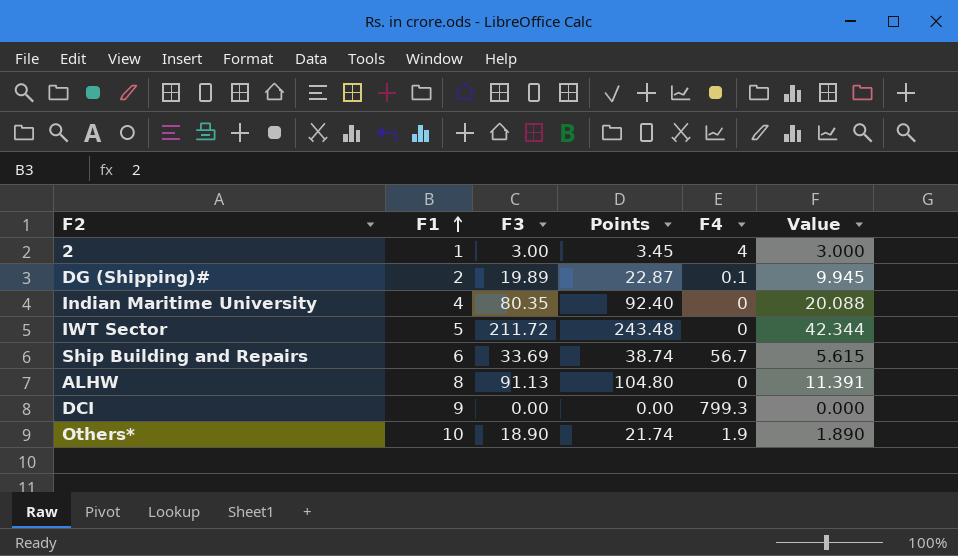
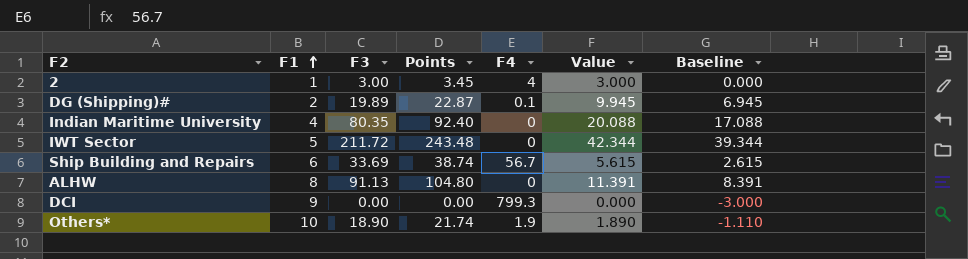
column Baseline | formula: none -> [Value] - 3

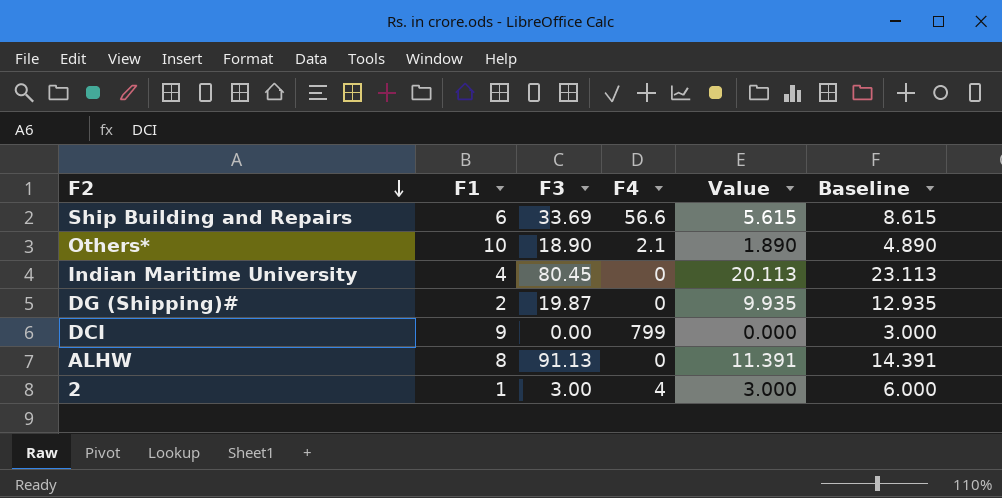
row order: F1 ascending -> F2 descending
column Points | formula: [F3] * 1.15 -> none
column Baseline | formula: [Value] - 3 -> [Value] + 3
row IWT Sector: 5 | 211.72 | 243.48 | 0 | 42.344 | 39.344 -> none
Ship Building and Repairs | F4: 56.7 -> 56.6
Others* | F4: 1.9 -> 2.1
Indian Maritime University | F3: 80.35 -> 80.45
Indian Maritime University | Value: 20.088 -> 20.113
DG (Shipping)# | F3: 19.89 -> 19.87
DG (Shipping)# | F4: 0.1 -> 0
DG (Shipping)# | Value: 9.945 -> 9.935
DCI | F4: 799.3 -> 799

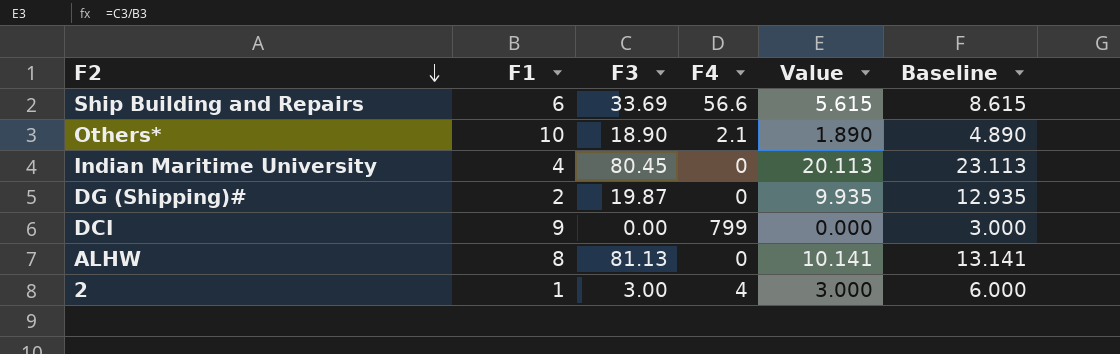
ALHW | F3: 91.13 -> 81.13
ALHW | Value: 11.391 -> 10.141
ALHW | Baseline: 14.391 -> 13.141

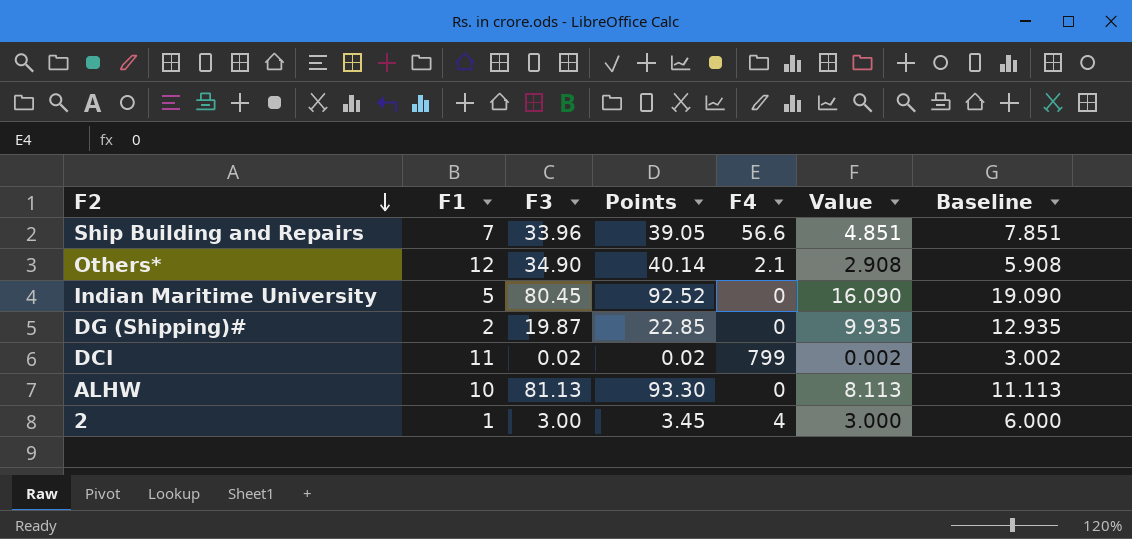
column Points | formula: none -> [F3] * 1.15
Ship Building and Repairs | F1: 6 -> 7
Ship Building and Repairs | F3: 33.69 -> 33.96
Ship Building and Repairs | Value: 5.615 -> 4.851
Ship Building and Repairs | Baseline: 8.615 -> 7.851
Others* | F1: 10 -> 12
Others* | F3: 18.90 -> 34.90
Others* | Value: 1.890 -> 2.908
Others* | Baseline: 4.890 -> 5.908
Indian Maritime University | F1: 4 -> 5
Indian Maritime University | Value: 20.113 -> 16.090
Indian Maritime University | Baseline: 23.113 -> 19.090
DCI | F1: 9 -> 11
DCI | F3: 0.00 -> 0.02
DCI | Value: 0.000 -> 0.002
DCI | Baseline: 3.000 -> 3.002
ALHW | F1: 8 -> 10
ALHW | Value: 10.141 -> 8.113
ALHW | Baseline: 13.141 -> 11.113

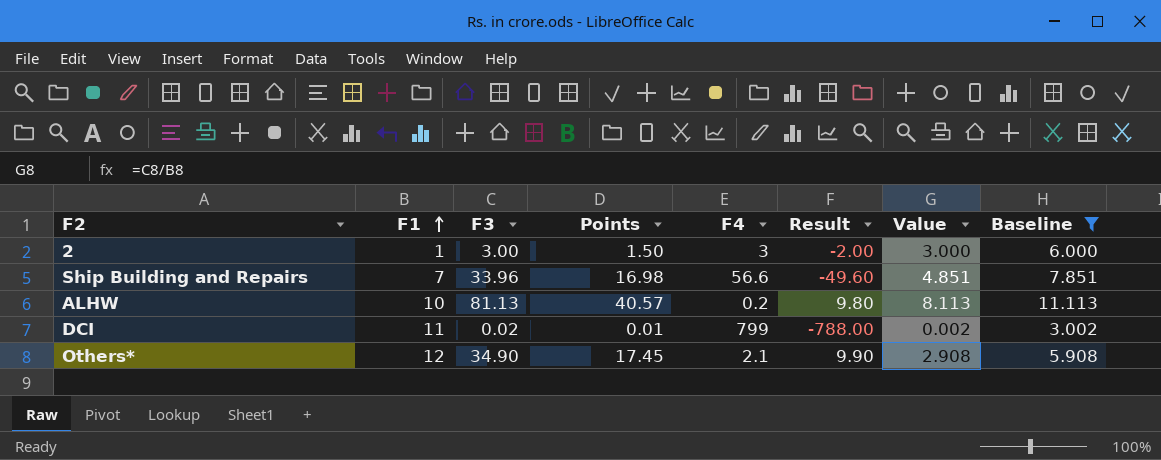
filter: none -> Baseline <= 11.113
row order: F2 descending -> F1 ascending
column Points | formula: [F3] * 1.15 -> [F3] * 0.5
column Result | formula: none -> [F1] - [F4]
2 | F4: 4 -> 3
ALHW | F4: 0 -> 0.2

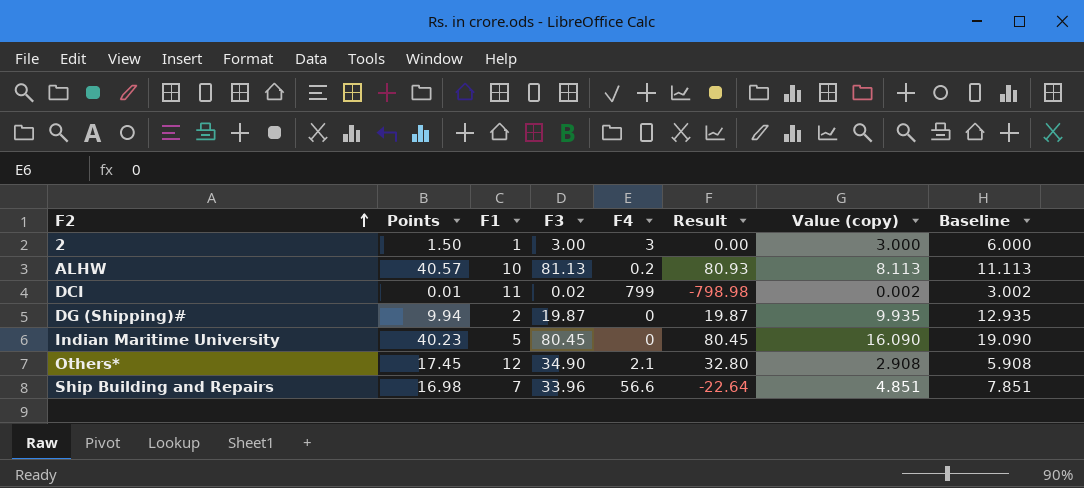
filter: Baseline <= 11.113 -> none
row order: F1 ascending -> F2 ascending
column Points | position: 4 -> 2
column Result | formula: [F1] - [F4] -> [F3] - [F4]
column name: Value -> Value (copy)

